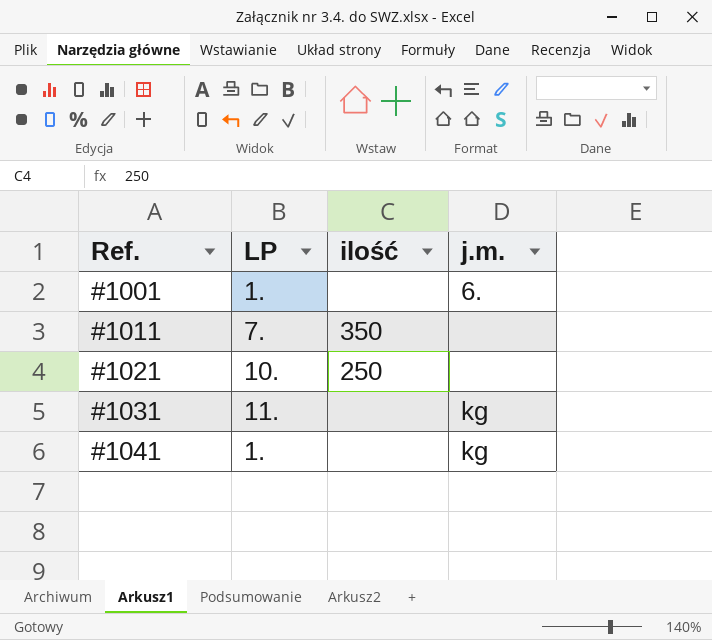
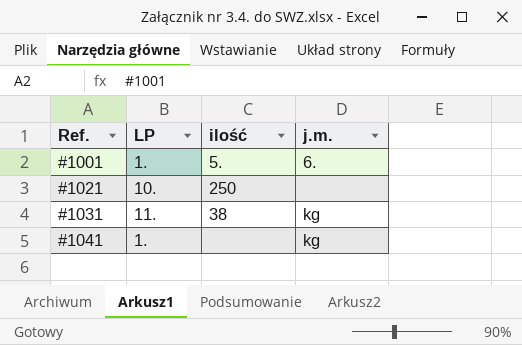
row #1011: 7. | 350 | none -> none
#1001 | ilość: none -> 5.
#1031 | ilość: none -> 38

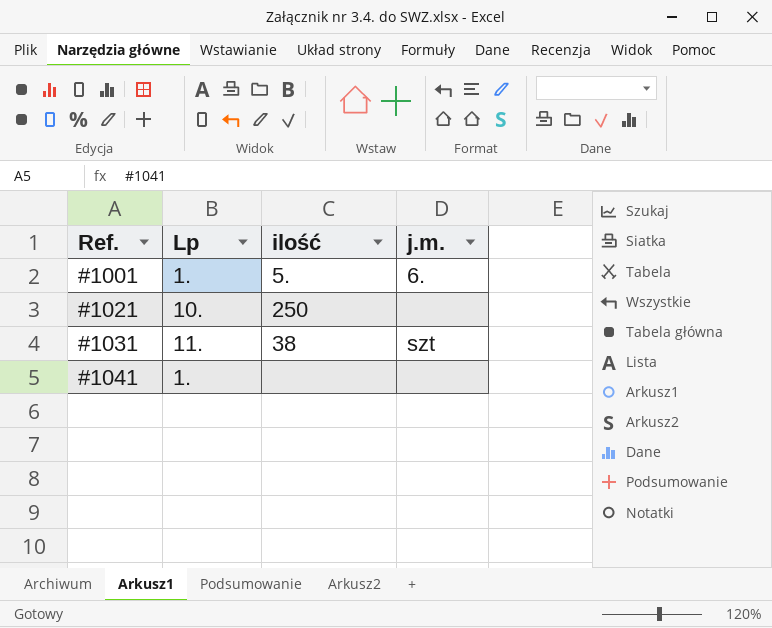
column name: LP -> Lp
#1031 | j.m.: kg -> szt
#1041 | j.m.: kg -> none

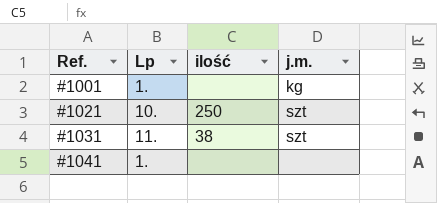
#1001 | ilość: 5. -> none
#1001 | j.m.: 6. -> kg
#1021 | j.m.: none -> szt

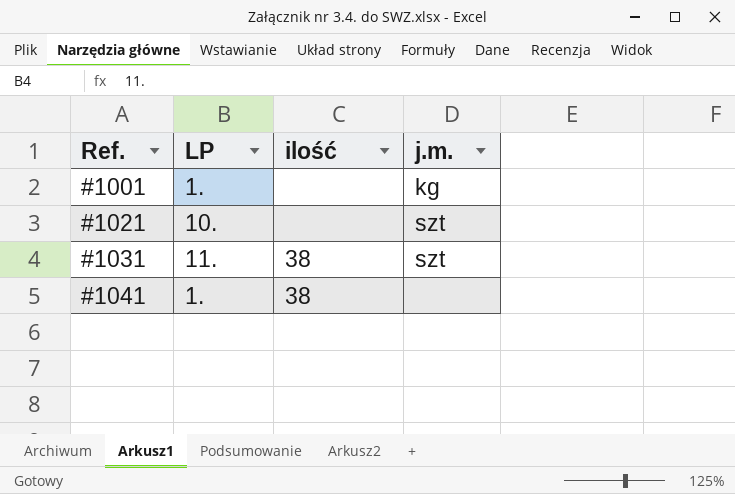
column name: Lp -> LP
#1021 | ilość: 250 -> none
#1041 | ilość: none -> 38

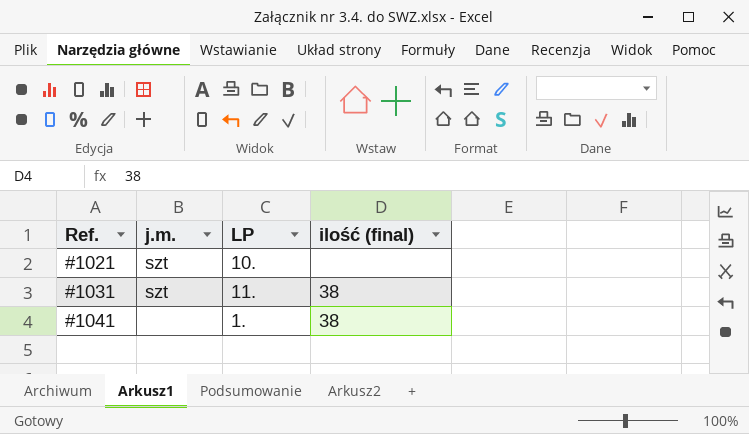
column j.m. | position: 4 -> 2
column name: ilość -> ilość (final)
row #1001: 1. | none | kg -> none

